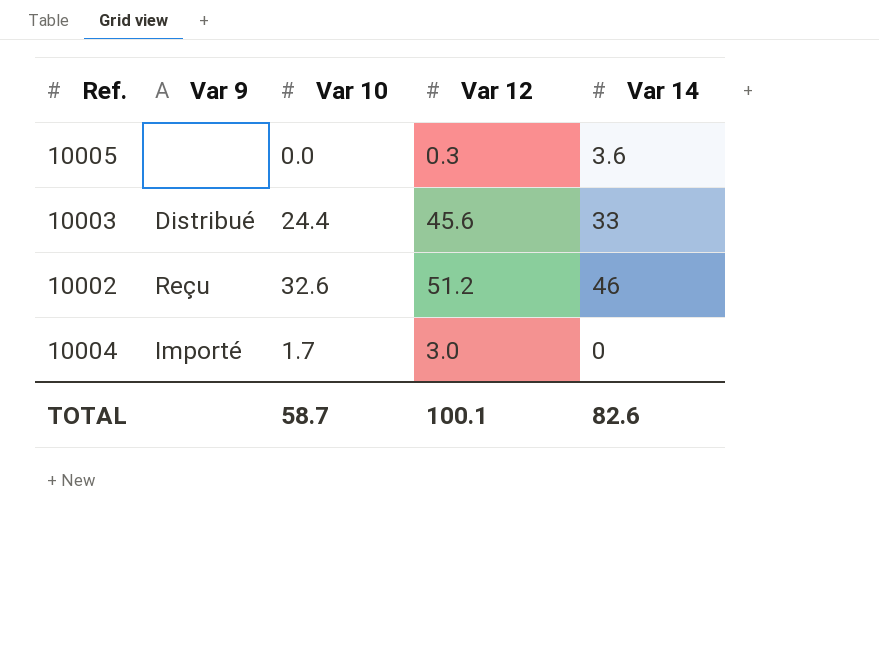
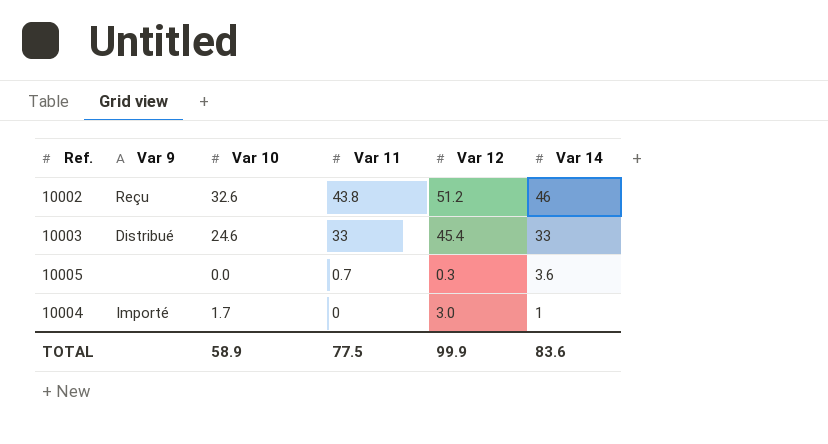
row order: none -> Var 11 descending
column Var 11 | position: none -> 4
10003 | Var 10: 24.4 -> 24.6
10003 | Var 12: 45.6 -> 45.4
10004 | Var 14: 0 -> 1
TOTAL | Var 10: 58.7 -> 58.9
TOTAL | Var 12: 100.1 -> 99.9
TOTAL | Var 14: 82.6 -> 83.6

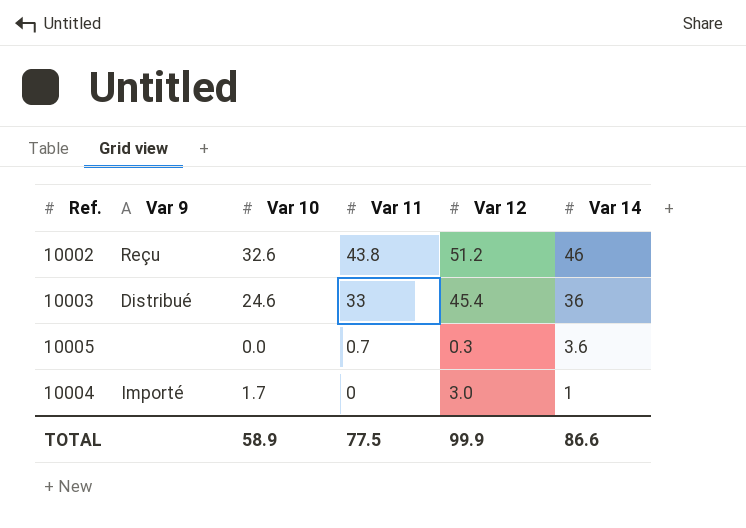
10003 | Var 14: 33 -> 36
TOTAL | Var 14: 83.6 -> 86.6

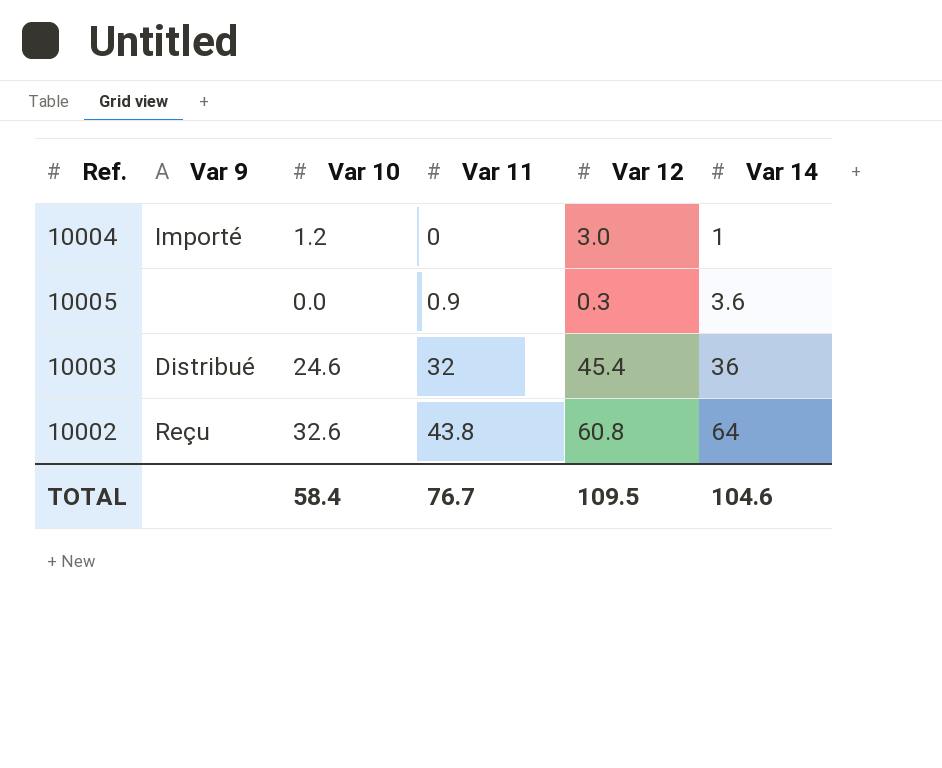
row order: Var 11 descending -> Var 11 ascending
10004 | Var 10: 1.7 -> 1.2
10005 | Var 11: 0.7 -> 0.9
10003 | Var 11: 33 -> 32
10002 | Var 12: 51.2 -> 60.8
10002 | Var 14: 46 -> 64
TOTAL | Var 10: 58.9 -> 58.4
TOTAL | Var 11: 77.5 -> 76.7
TOTAL | Var 12: 99.9 -> 109.5
TOTAL | Var 14: 86.6 -> 104.6

